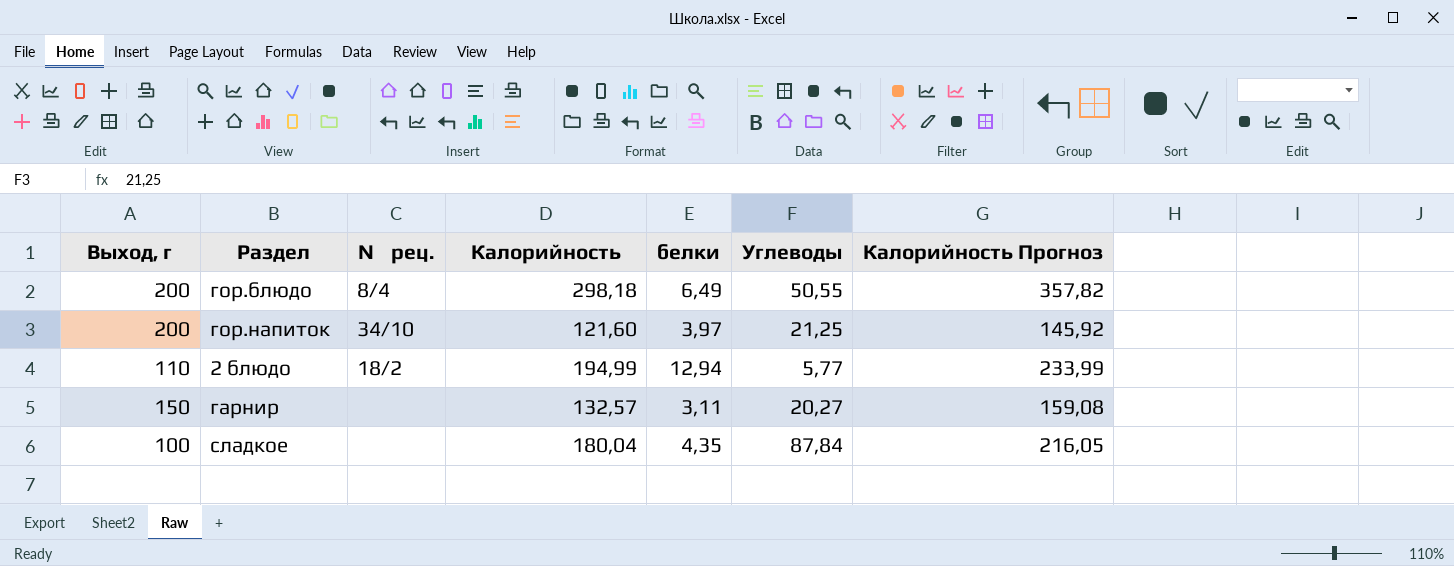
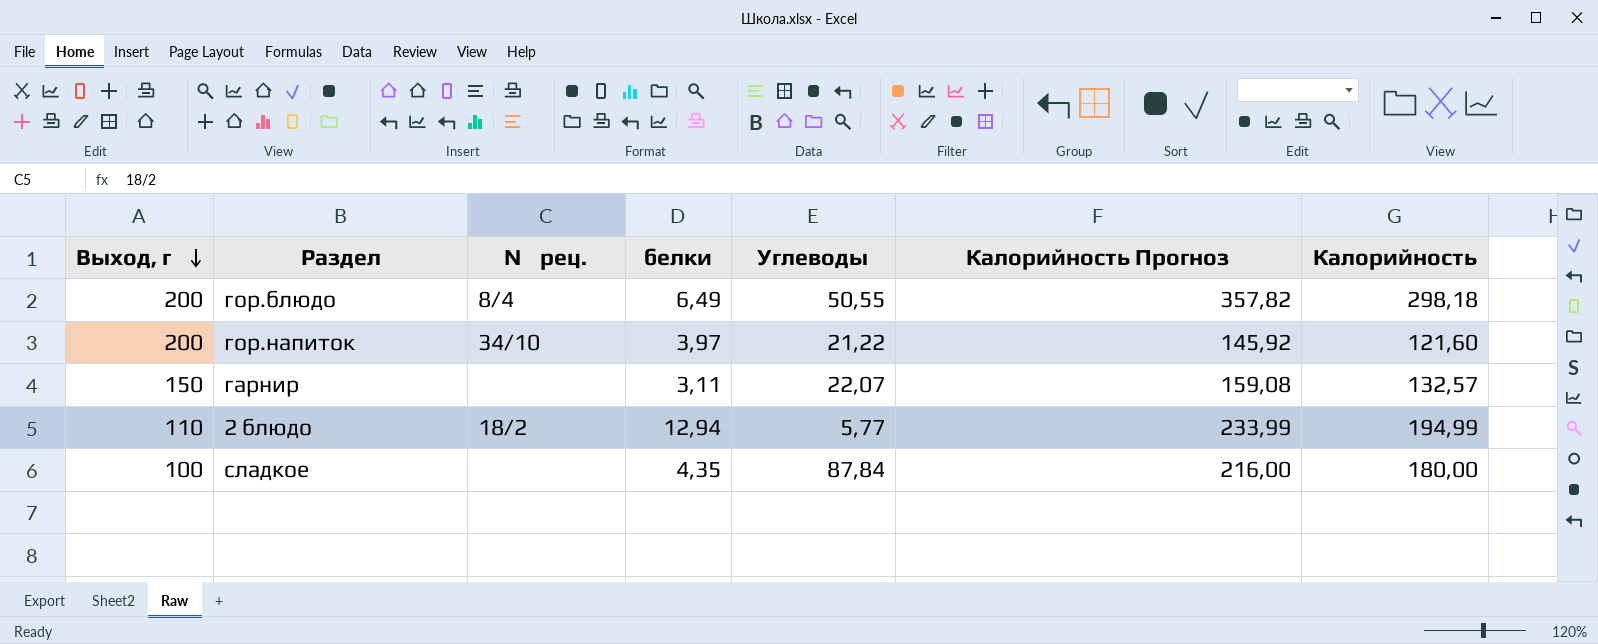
row order: none -> Выход, г descending
column Калорийность | position: 4 -> 7
гор.напиток | Углеводы: 21,25 -> 21,22
гарнир | Углеводы: 20,27 -> 22,07
сладкое | Калорийность Прогноз: 216,05 -> 216,00
сладкое | Калорийность: 180,04 -> 180,00

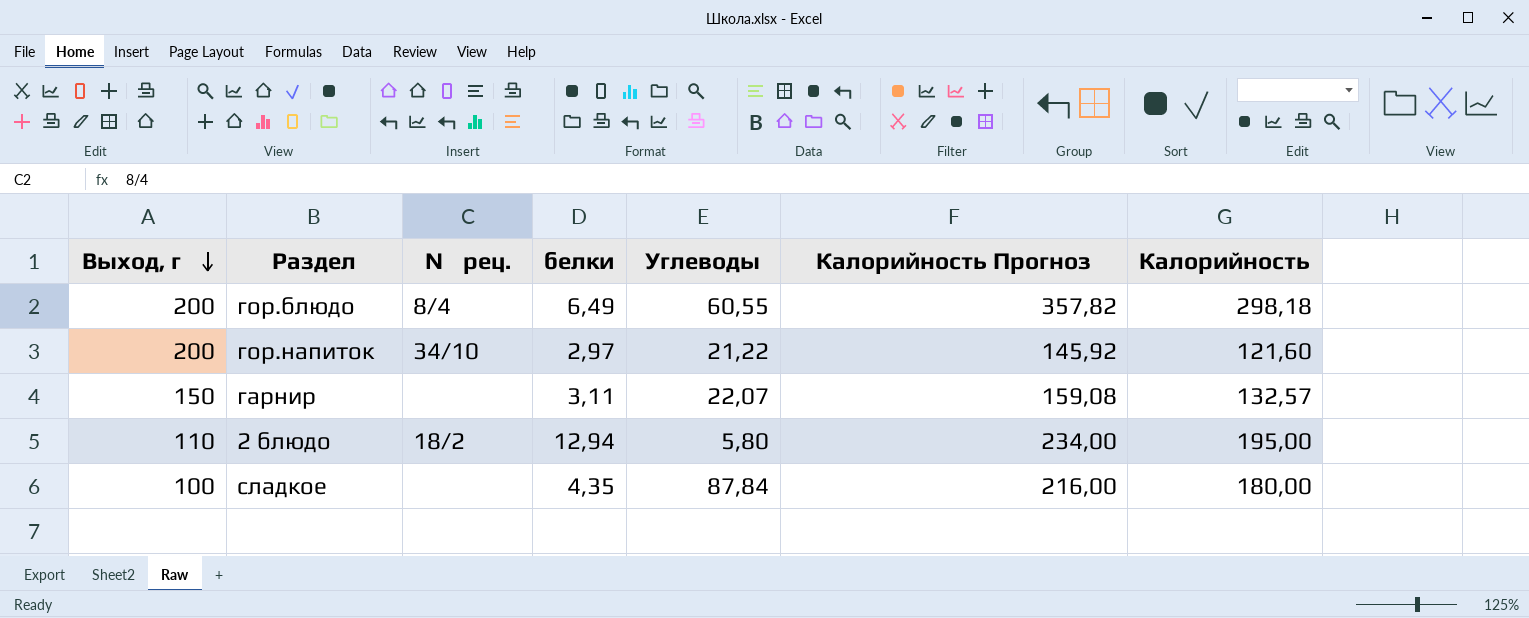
гор.блюдо | Углеводы: 50,55 -> 60,55
гор.напиток | белки: 3,97 -> 2,97
2 блюдо | Углеводы: 5,77 -> 5,80
2 блюдо | Калорийность Прогноз: 233,99 -> 234,00
2 блюдо | Калорийность: 194,99 -> 195,00

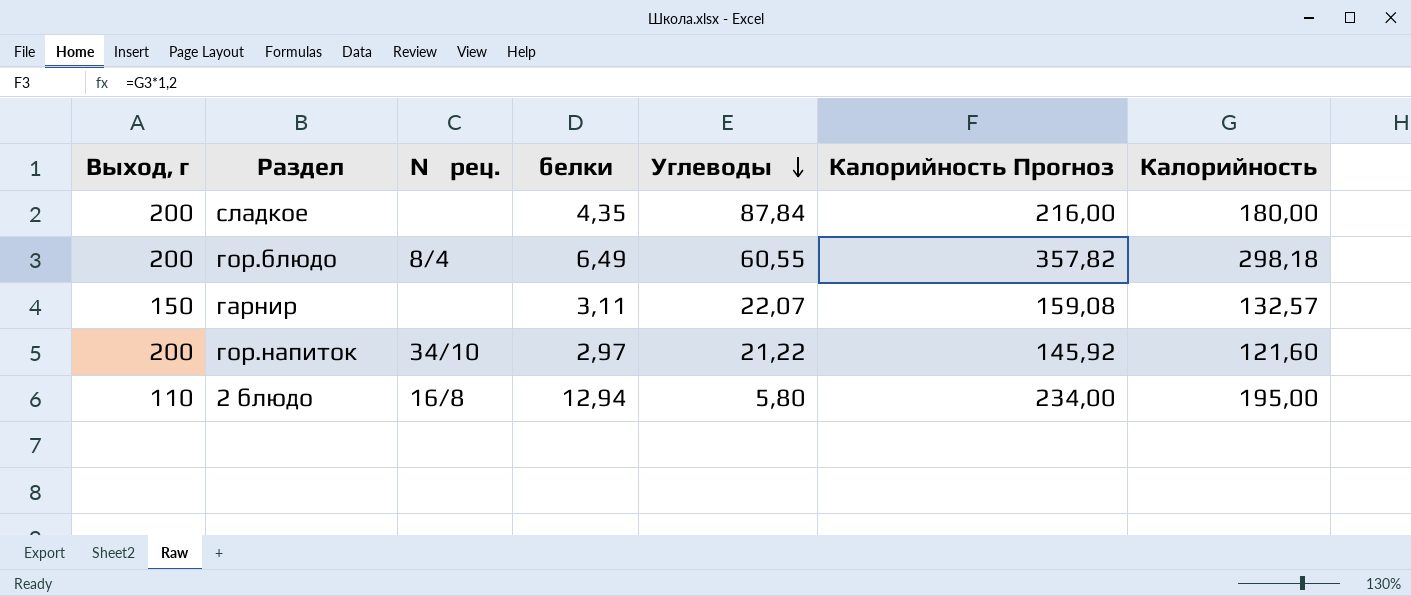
row order: Выход, г descending -> Углеводы descending
сладкое | Выход, г: 100 -> 200
2 блюдо | № рец.: 18/2 -> 16/8

